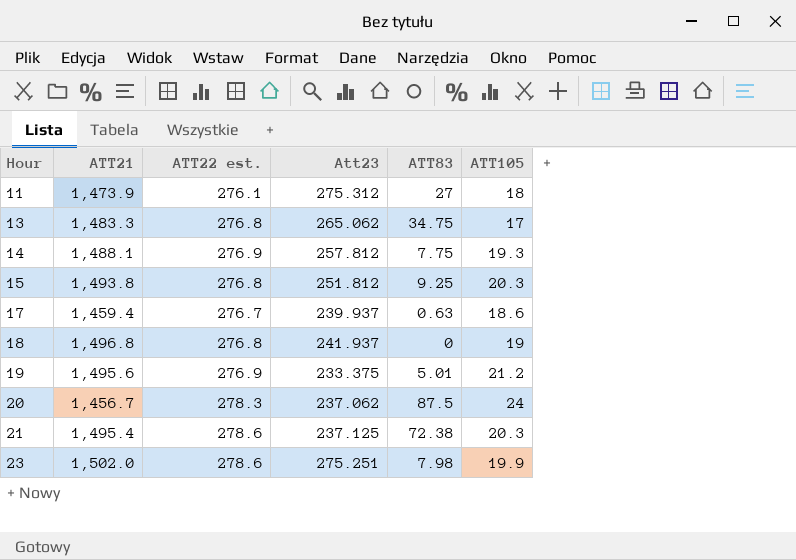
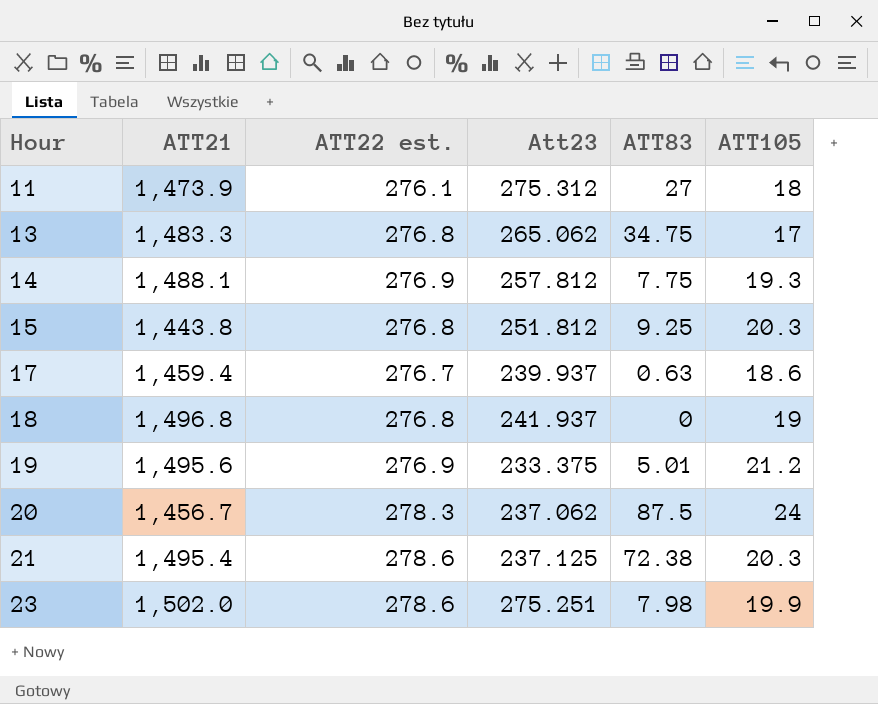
15 | ATT21: 1,493.8 -> 1,443.8

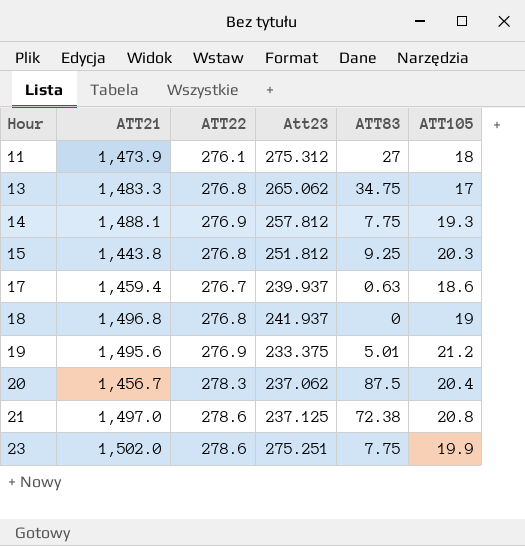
column name: ATT22 est. -> ATT22
20 | ATT105: 24 -> 20.4
21 | ATT21: 1,495.4 -> 1,497.0
21 | ATT105: 20.3 -> 20.8
23 | ATT83: 7.98 -> 7.75

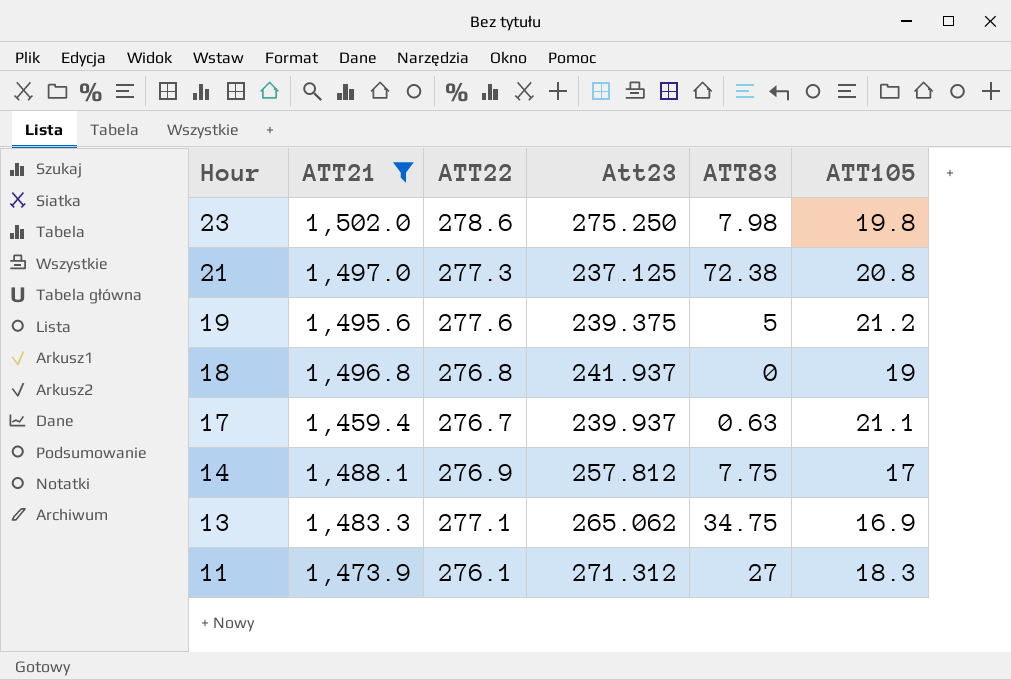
filter: none -> ATT21 >= 1,459.4
row order: Hour ascending -> Hour descending
23 | Att23: 275.251 -> 275.250
23 | ATT83: 7.75 -> 7.98
23 | ATT105: 19.9 -> 19.8
21 | ATT22: 278.6 -> 277.3
19 | ATT22: 276.9 -> 277.6
19 | Att23: 233.375 -> 239.375
19 | ATT83: 5.01 -> 5
17 | ATT105: 18.6 -> 21.1
14 | ATT105: 19.3 -> 17
13 | ATT22: 276.8 -> 277.1
13 | ATT105: 17 -> 16.9
11 | Att23: 275.312 -> 271.312
11 | ATT105: 18 -> 18.3

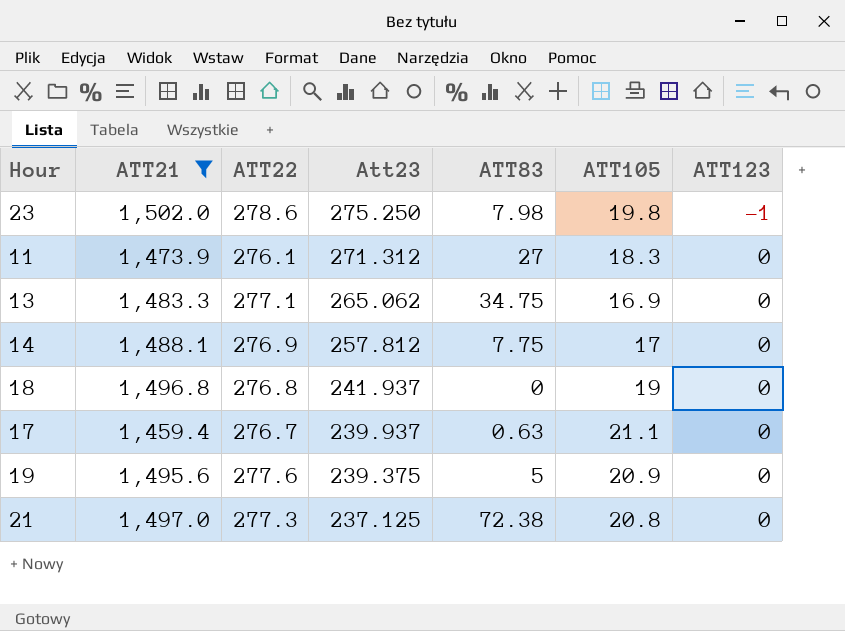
row order: Hour descending -> Att23 descending
column ATT123 | position: none -> 7
19 | ATT105: 21.2 -> 20.9

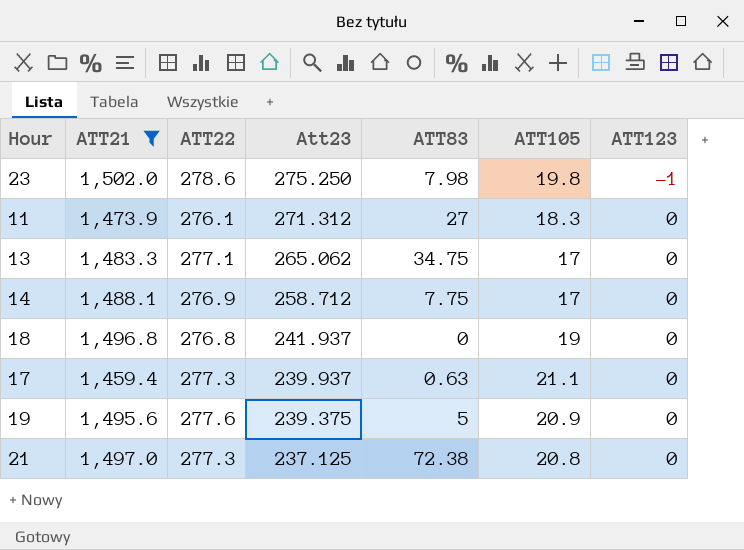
13 | ATT105: 16.9 -> 17
14 | Att23: 257.812 -> 258.712
17 | ATT22: 276.7 -> 277.3

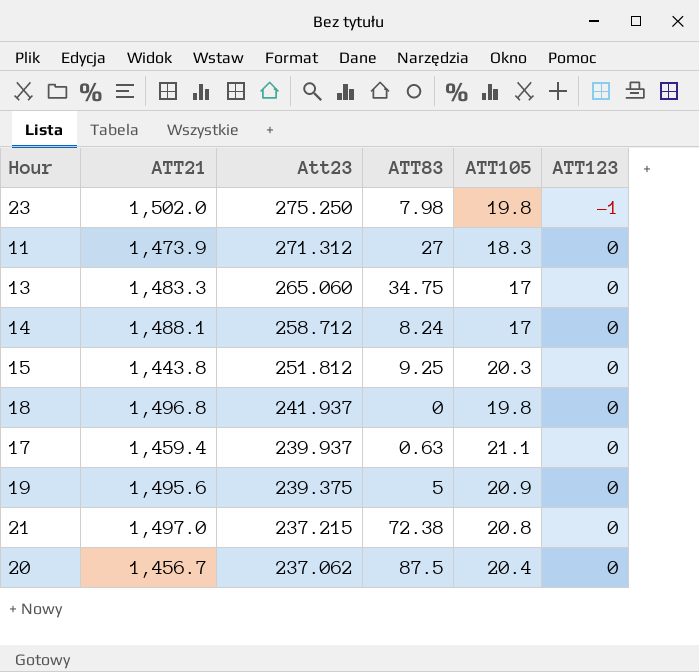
filter: ATT21 >= 1,459.4 -> none
column ATT22 | position: 3 -> none
13 | Att23: 265.062 -> 265.060
14 | ATT83: 7.75 -> 8.24
18 | ATT105: 19 -> 19.8
21 | Att23: 237.125 -> 237.215

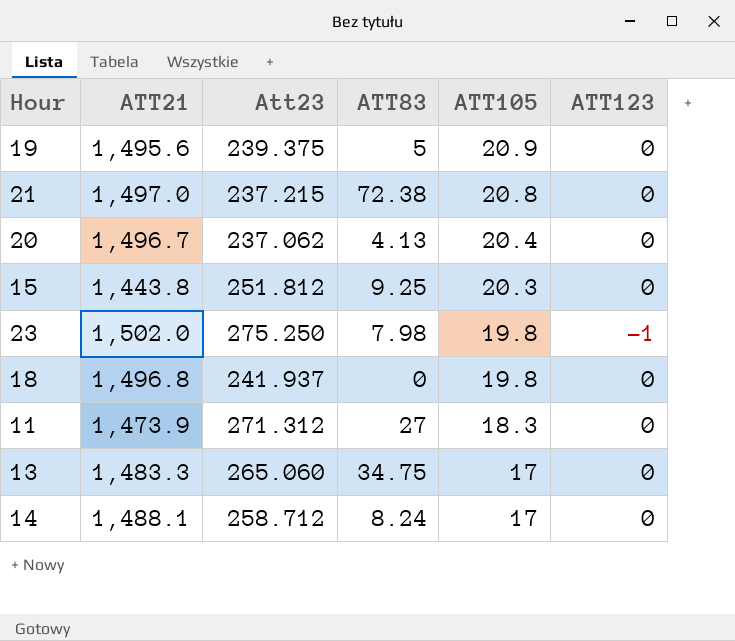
row order: Att23 descending -> ATT105 descending
row 17: 1,459.4 | 239.937 | 0.63 | 21.1 | 0 -> none
20 | ATT21: 1,456.7 -> 1,496.7
20 | ATT83: 87.5 -> 4.13

